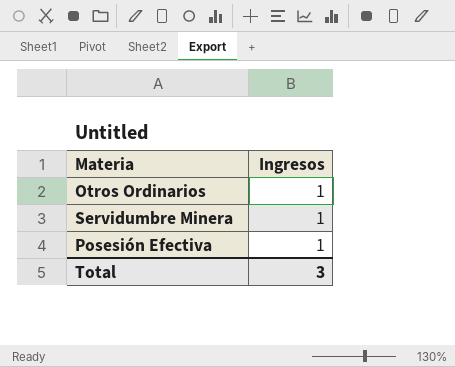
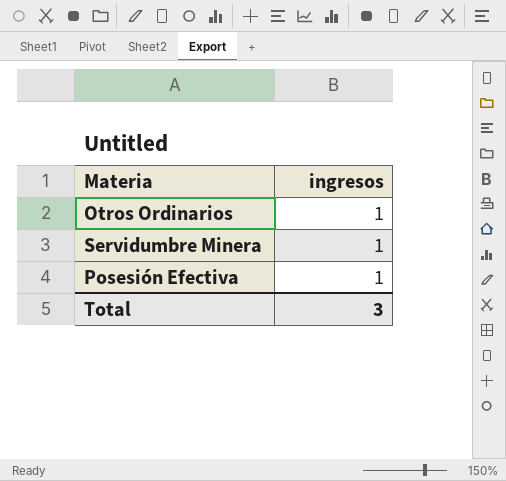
column name: Ingresos -> ingresos

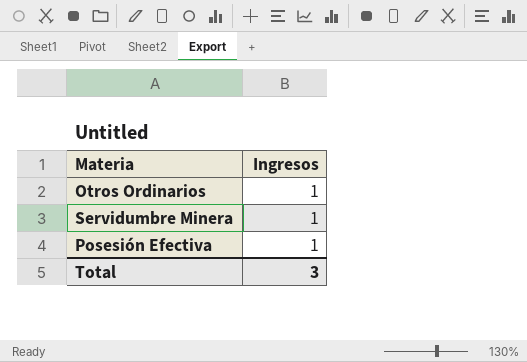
column name: ingresos -> Ingresos

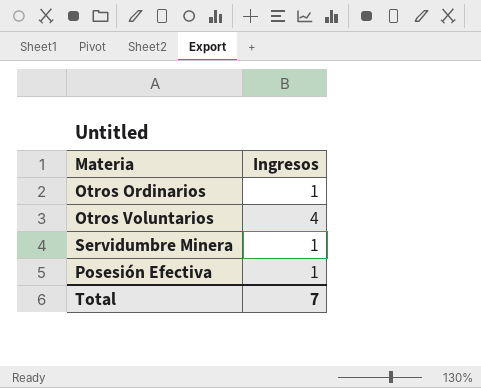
row Otros Voluntarios: none -> 4
Total | Ingresos: 3 -> 7

